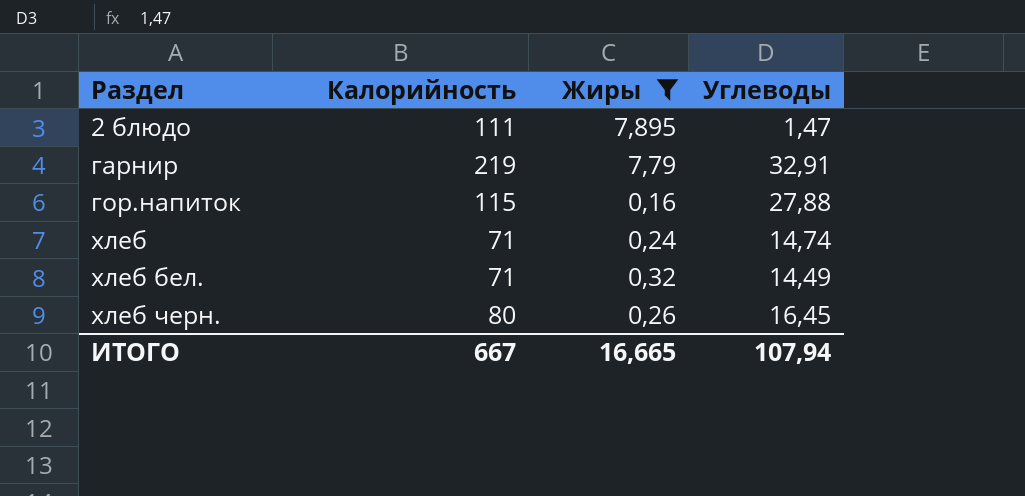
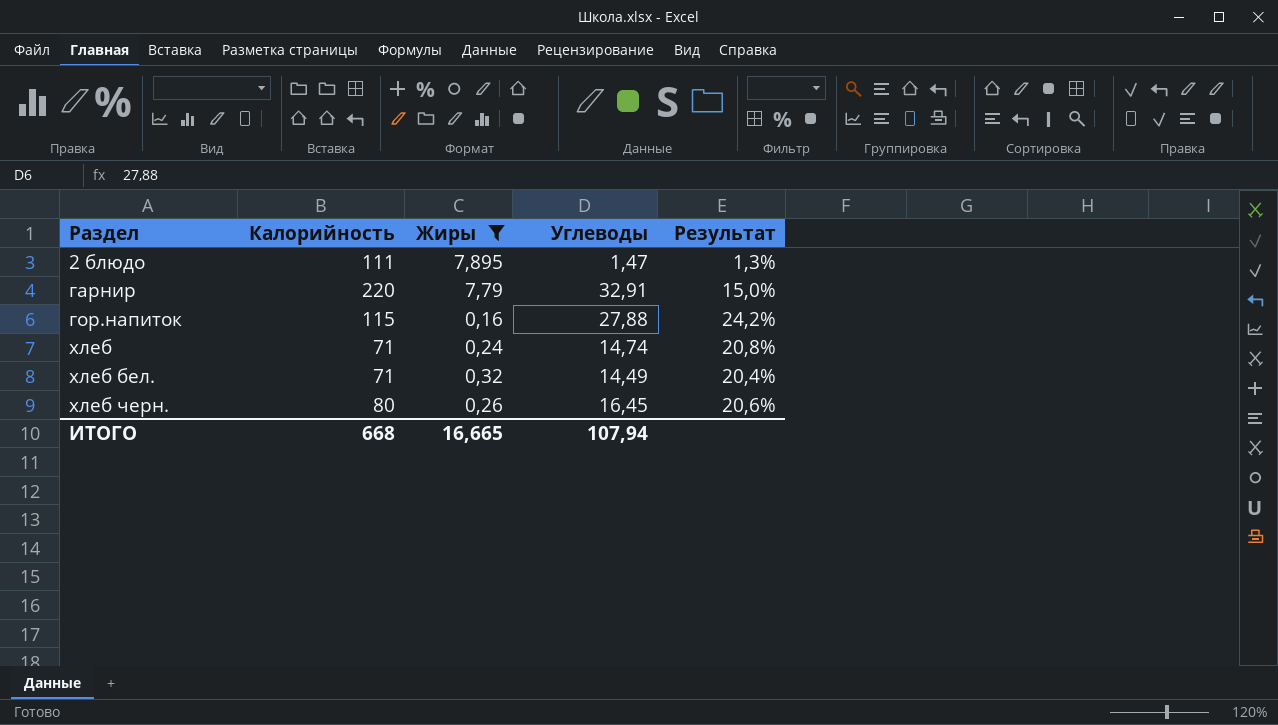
column Результат | formula: none -> [Углеводы] / [Калорийность]
гарнир | Калорийность: 219 -> 220
ИТОГО | Калорийность: 667 -> 668

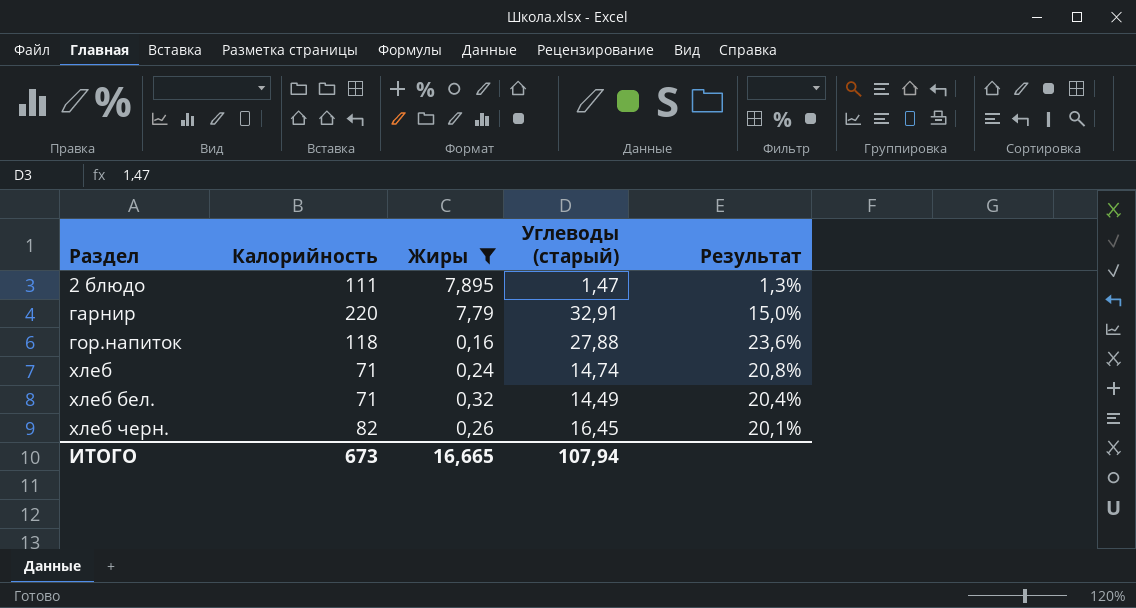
column name: Углеводы -> Углеводы (старый)
гор.напиток | Калорийность: 115 -> 118
гор.напиток | Результат: 24,2% -> 23,6%
хлеб черн. | Калорийность: 80 -> 82
хлеб черн. | Результат: 20,6% -> 20,1%
ИТОГО | Калорийность: 668 -> 673

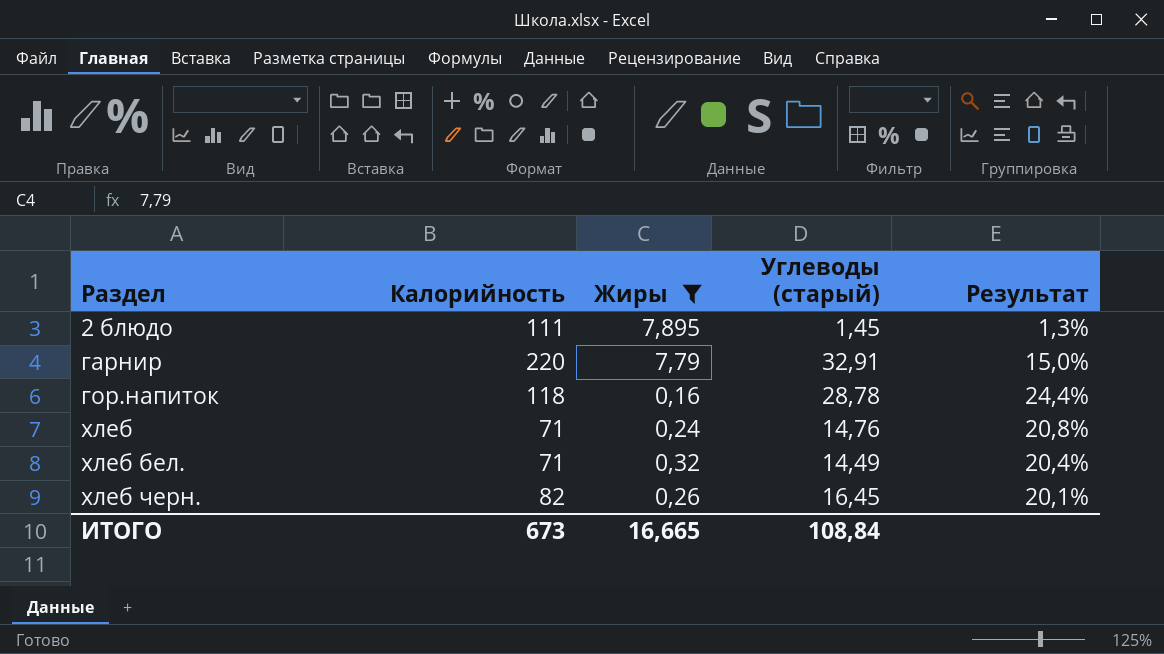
2 блюдо | Углеводы (старый): 1,47 -> 1,45
гор.напиток | Углеводы (старый): 27,88 -> 28,78
гор.напиток | Результат: 23,6% -> 24,4%
хлеб | Углеводы (старый): 14,74 -> 14,76
ИТОГО | Углеводы (старый): 107,94 -> 108,84

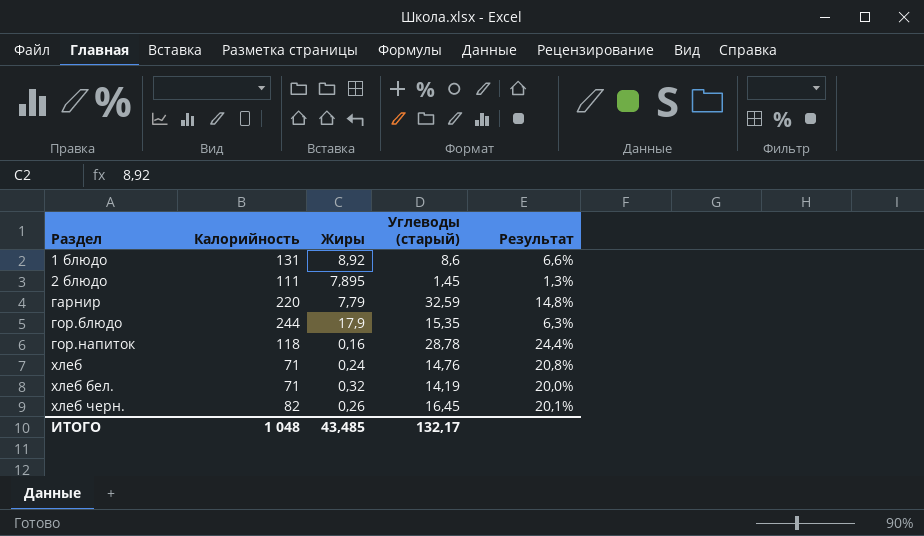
filter: Жиры <= 7,895 -> none
гарнир | Углеводы (старый): 32,91 -> 32,59
гарнир | Результат: 15,0% -> 14,8%
хлеб бел. | Углеводы (старый): 14,49 -> 14,19
хлеб бел. | Результат: 20,4% -> 20,0%
ИТОГО | Калорийность: 673 -> 1 048
ИТОГО | Жиры: 16,665 -> 43,485
ИТОГО | Углеводы (старый): 108,84 -> 132,17

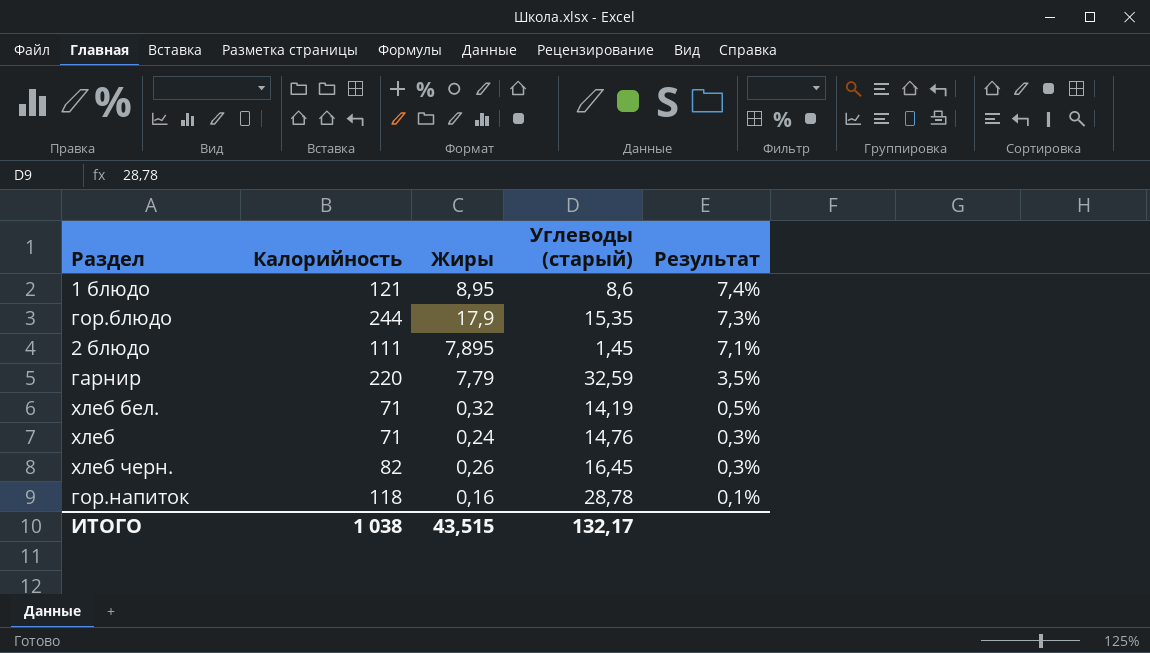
row order: Раздел ascending -> Результат descending
column Результат | formula: [Углеводы (старый)] / [Калорийность] -> [Жиры] / [Калорийность]
1 блюдо | Калорийность: 131 -> 121
1 блюдо | Жиры: 8,92 -> 8,95
ИТОГО | Калорийность: 1 048 -> 1 038
ИТОГО | Жиры: 43,485 -> 43,515

